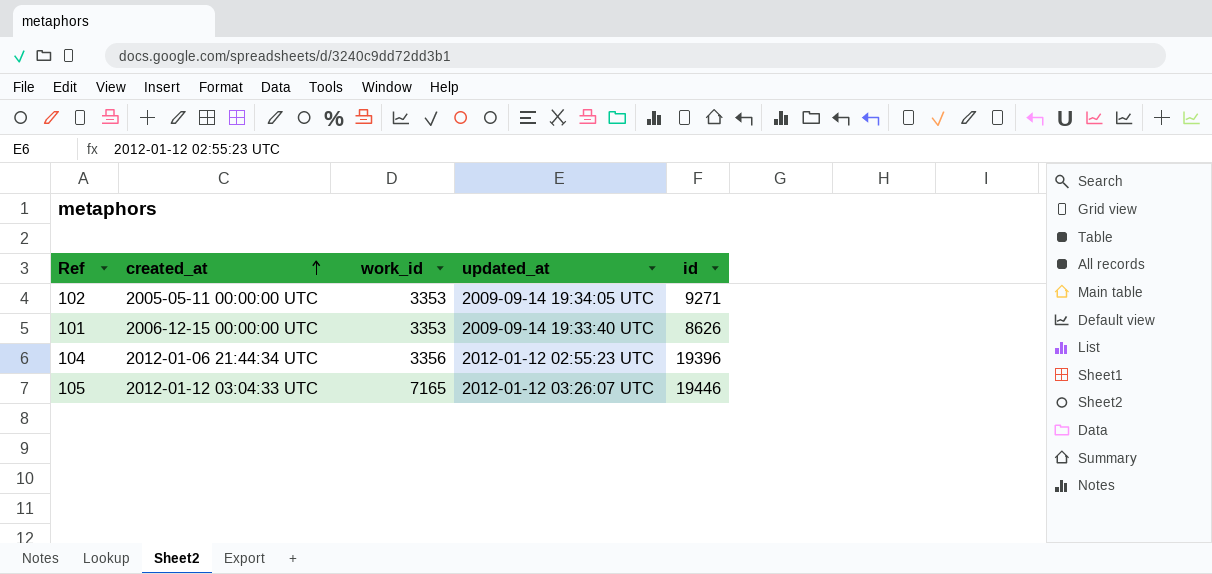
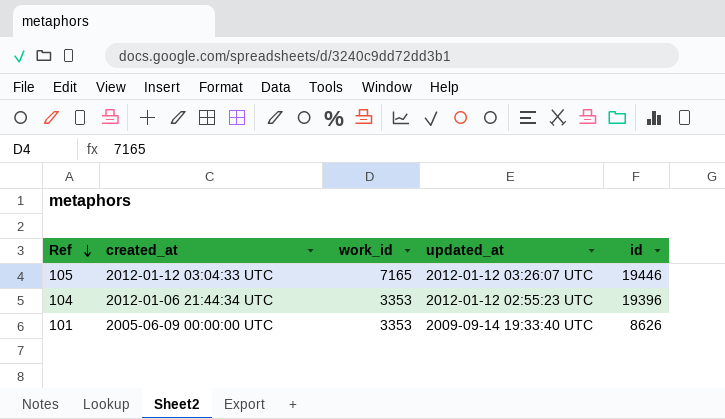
row order: created_at ascending -> Ref descending
row 102: 2005-05-11 00:00:00 UTC | 3353 | 2009-09-14 19:34:05 UTC | 9271 -> none
104 | work_id: 3356 -> 3353
101 | created_at: 2006-12-15 00:00:00 UTC -> 2005-06-09 00:00:00 UTC

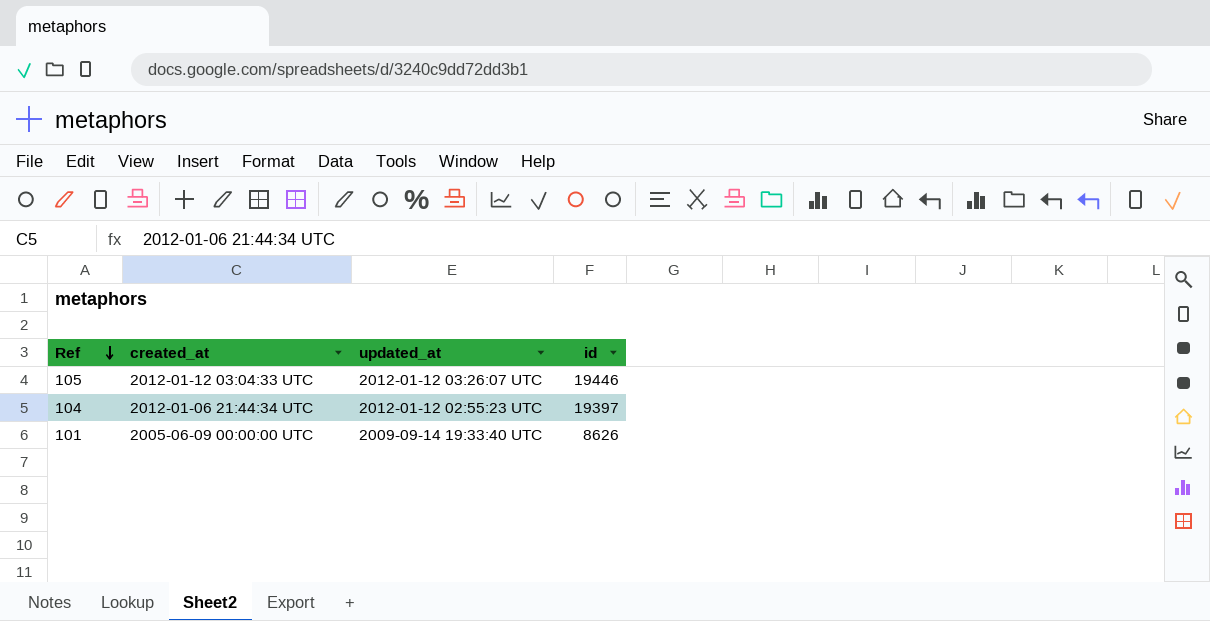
column work_id | position: 3 -> none
104 | id: 19396 -> 19397

